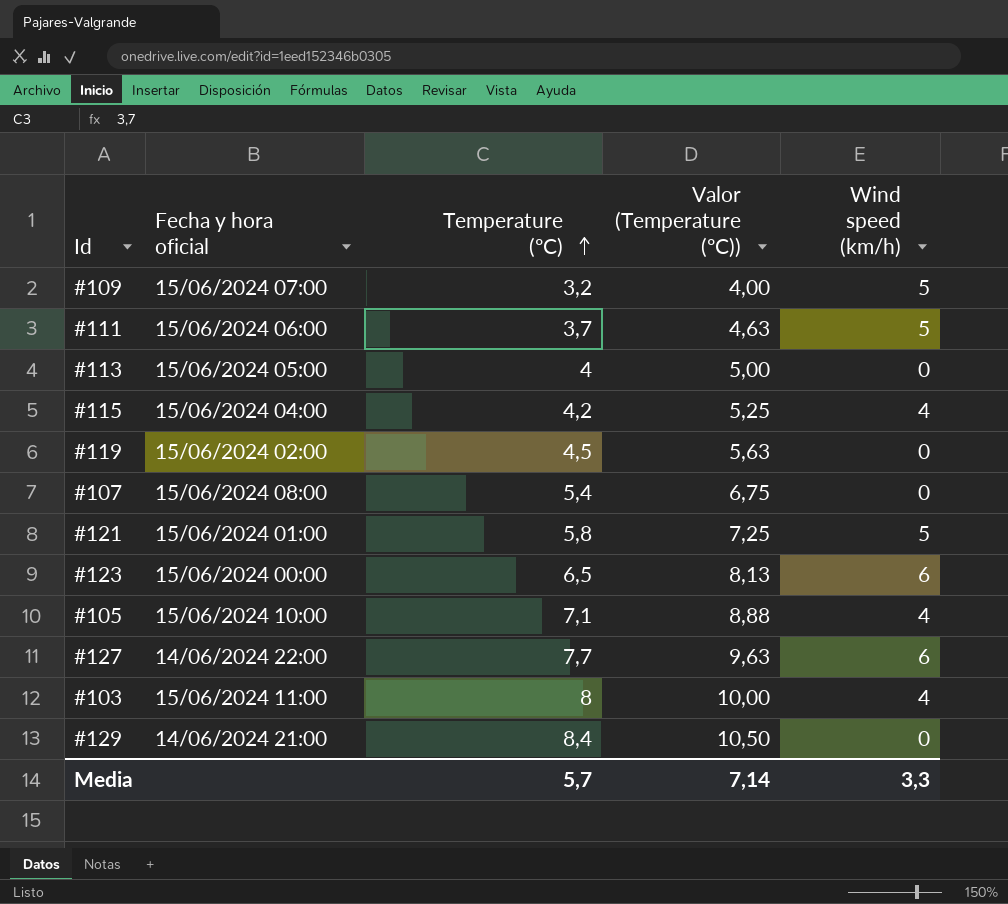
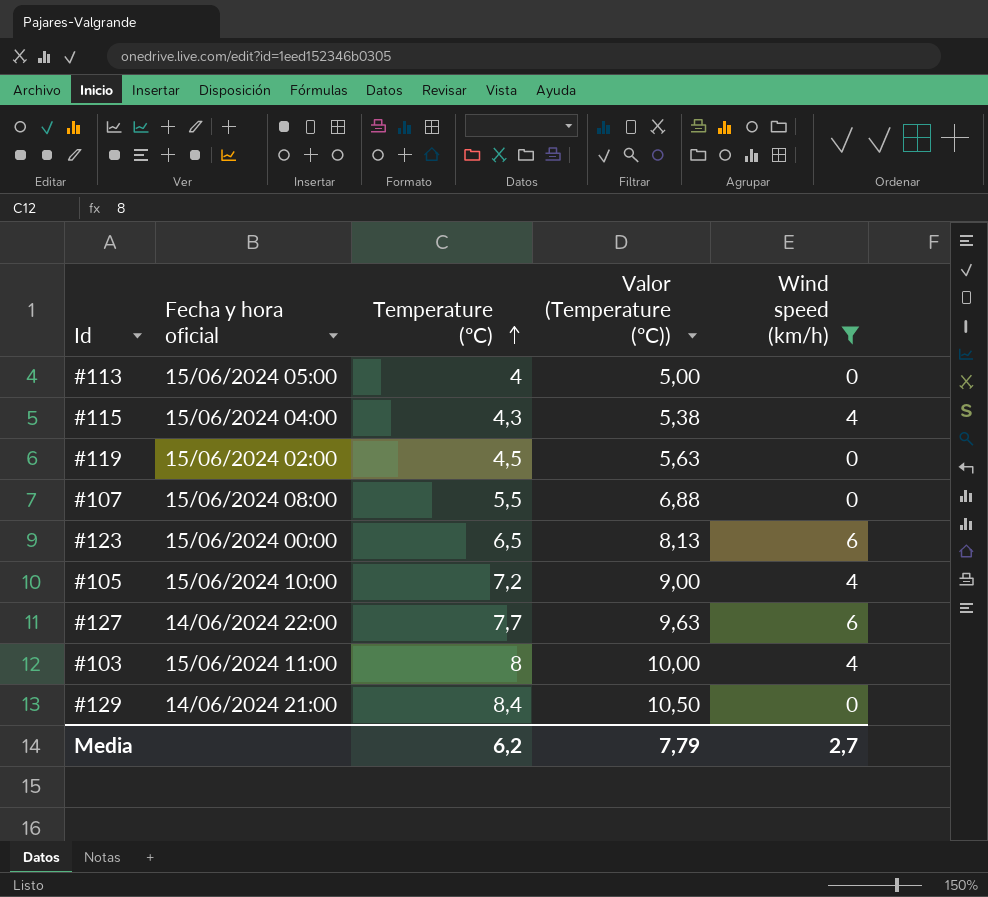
filter: none -> Wind speed (km/h) != 5
#115 | Temperature (ºC): 4,2 -> 4,3
#115 | Valor (Temperature (ºC)): 5,25 -> 5,38
#107 | Temperature (ºC): 5,4 -> 5,5
#107 | Valor (Temperature (ºC)): 6,75 -> 6,88
#105 | Temperature (ºC): 7,1 -> 7,2
#105 | Valor (Temperature (ºC)): 8,88 -> 9,00
Media | Temperature (ºC): 5,7 -> 6,2
Media | Valor (Temperature (ºC)): 7,14 -> 7,79
Media | Wind speed (km/h): 3,3 -> 2,7

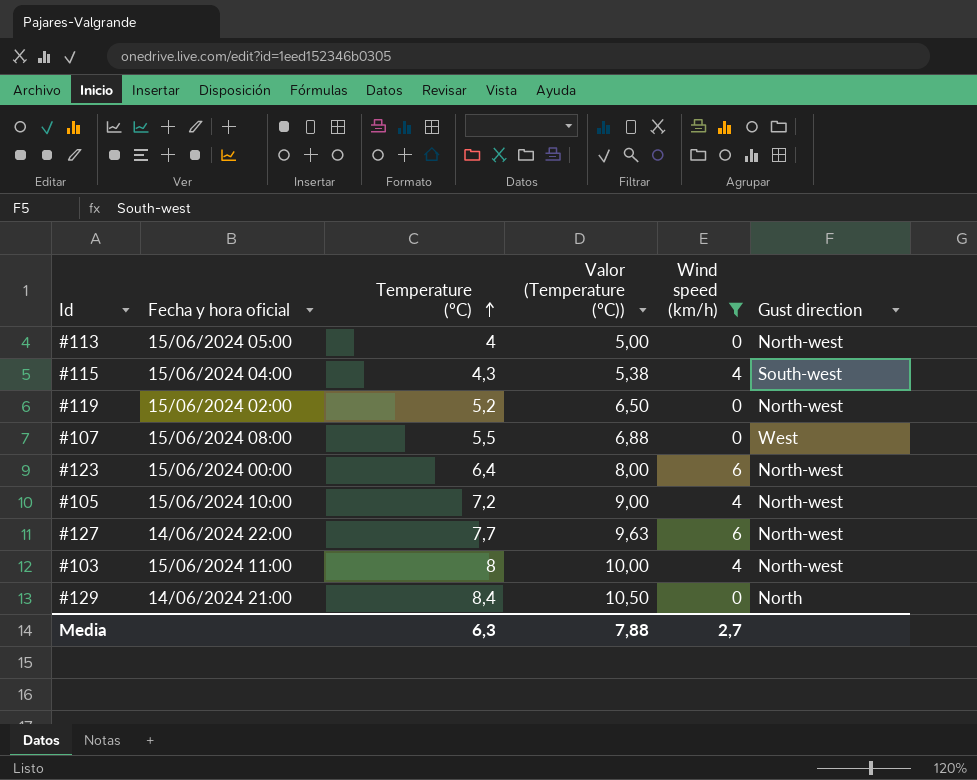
column Gust direction | position: none -> 6
#119 | Temperature (ºC): 4,5 -> 5,2
#119 | Valor (Temperature (ºC)): 5,63 -> 6,50
#123 | Temperature (ºC): 6,5 -> 6,4
#123 | Valor (Temperature (ºC)): 8,13 -> 8,00
Media | Temperature (ºC): 6,2 -> 6,3
Media | Valor (Temperature (ºC)): 7,79 -> 7,88

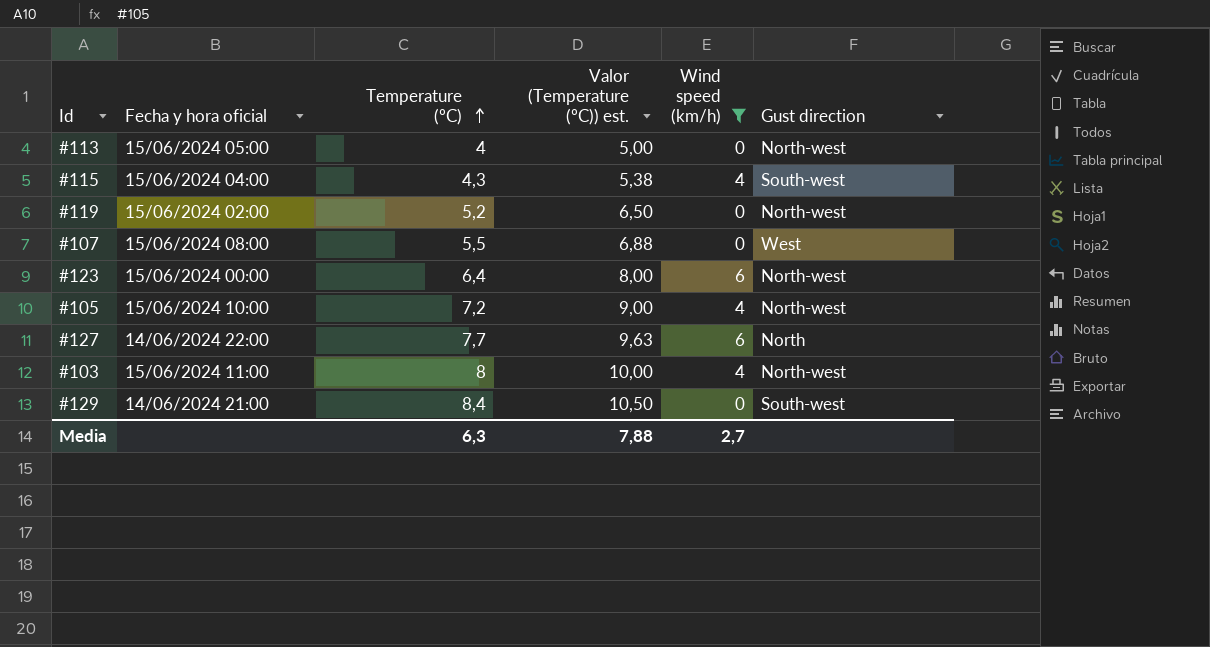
column name: Valor (Temperature (ºC)) -> Valor (Temperature (ºC)) est.
#127 | Gust direction: North-west -> North
#129 | Gust direction: North -> South-west

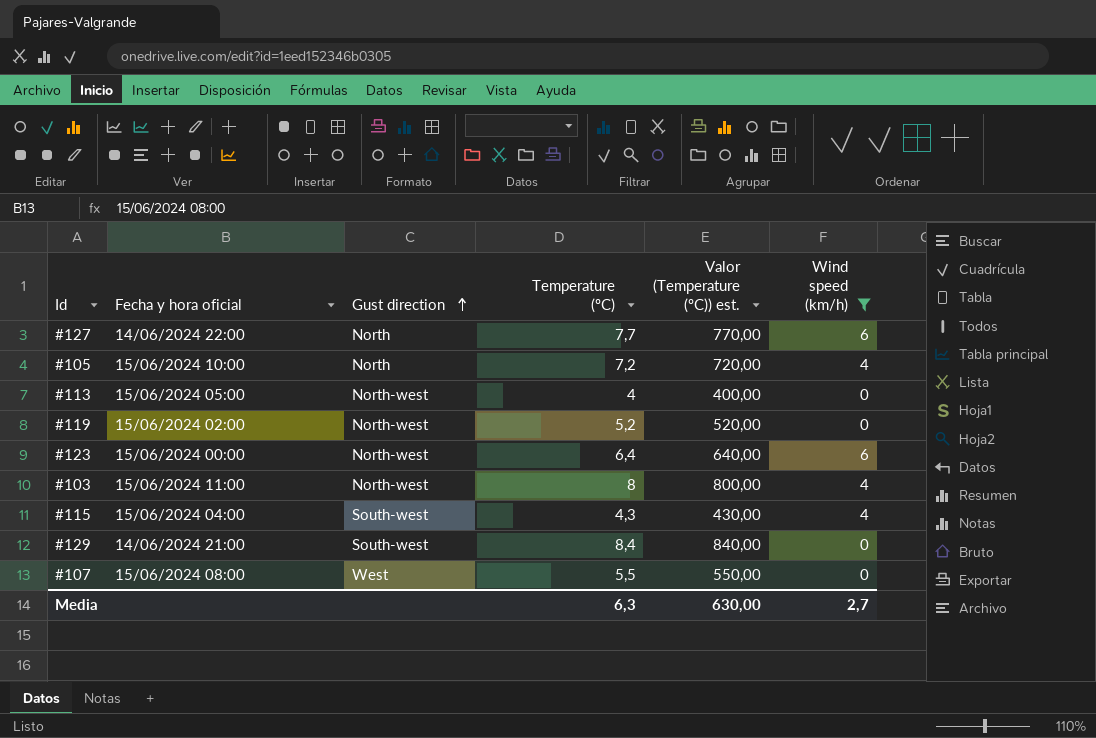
row order: Temperature (ºC) ascending -> Gust direction ascending
column Gust direction | position: 6 -> 3
column Valor (Temperature (ºC)) est. | formula: [Temperature (ºC)] * 1,25 -> [Temperature (ºC)] * 100
#105 | Gust direction: North-west -> North
Media | Valor (Temperature (ºC)) est.: 7,88 -> 630,00

